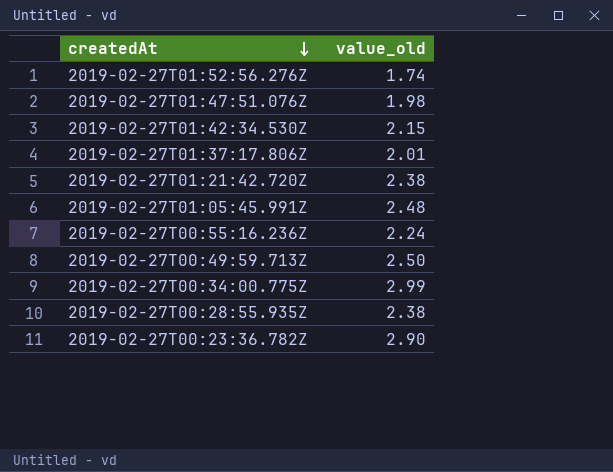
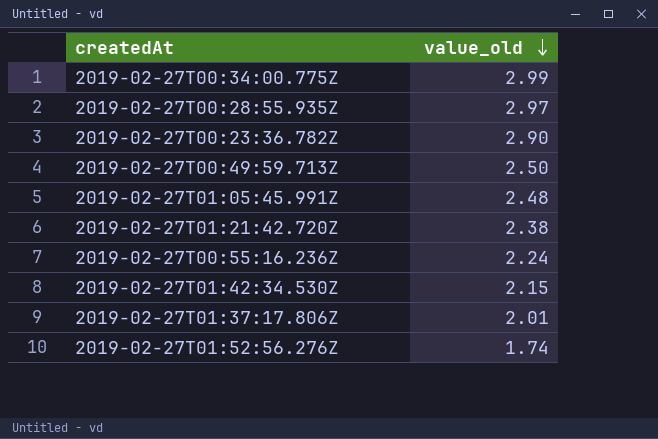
row order: createdAt descending -> value_old descending
row 2019-02-27T01:47:51.076Z: 1.98 -> none
2019-02-27T00:28:55.935Z | value_old: 2.38 -> 2.97

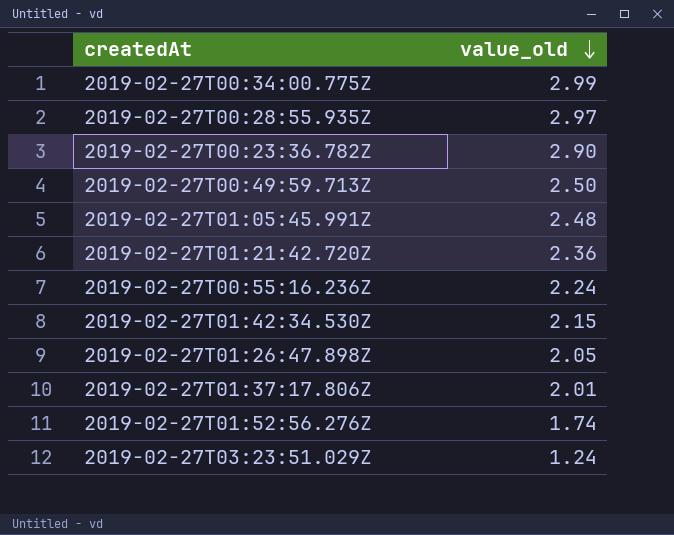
2019-02-27T01:21:42.720Z | value_old: 2.38 -> 2.36
row 2019-02-27T01:26:47.898Z: none -> 2.05
row 2019-02-27T03:23:51.029Z: none -> 1.24

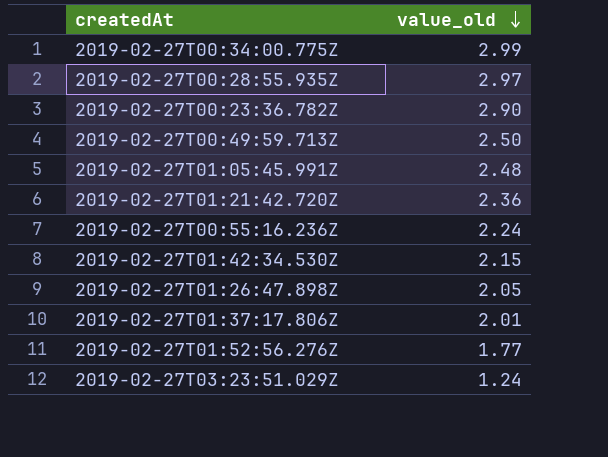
2019-02-27T01:52:56.276Z | value_old: 1.74 -> 1.77

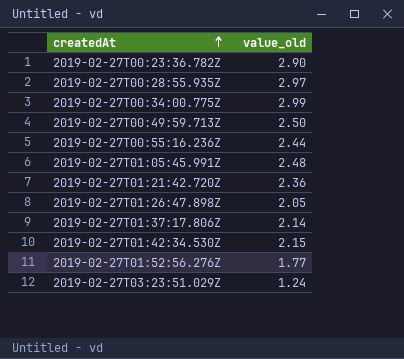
row order: value_old descending -> createdAt ascending
2019-02-27T00:55:16.236Z | value_old: 2.24 -> 2.44
2019-02-27T01:37:17.806Z | value_old: 2.01 -> 2.14

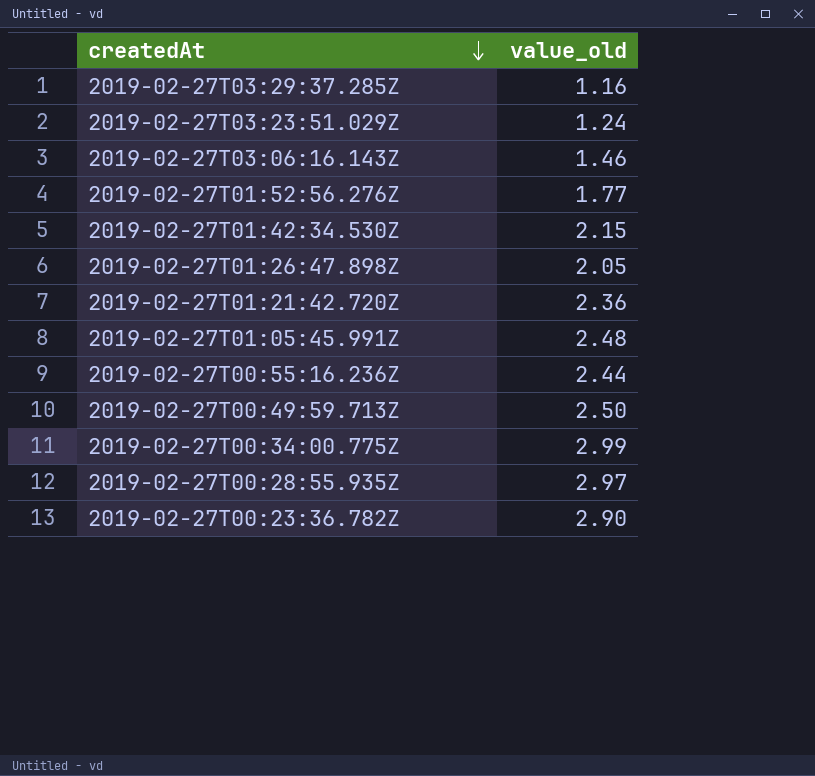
row order: createdAt ascending -> createdAt descending
row 2019-02-27T01:37:17.806Z: 2.14 -> none
row 2019-02-27T03:29:37.285Z: none -> 1.16
row 2019-02-27T03:06:16.143Z: none -> 1.46

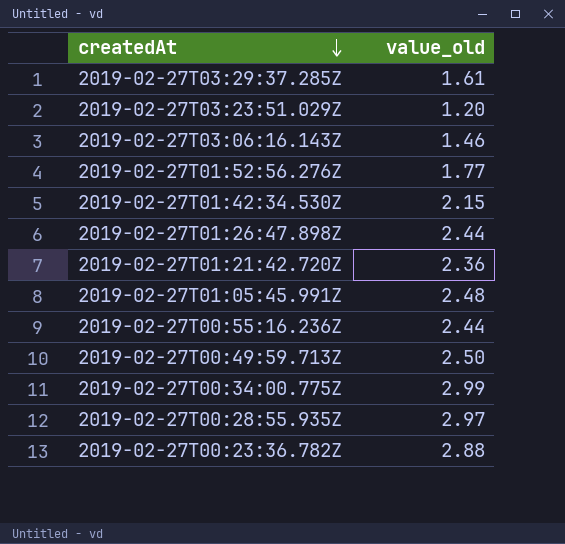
2019-02-27T03:29:37.285Z | value_old: 1.16 -> 1.61
2019-02-27T03:23:51.029Z | value_old: 1.24 -> 1.20
2019-02-27T01:26:47.898Z | value_old: 2.05 -> 2.44
2019-02-27T00:23:36.782Z | value_old: 2.90 -> 2.88

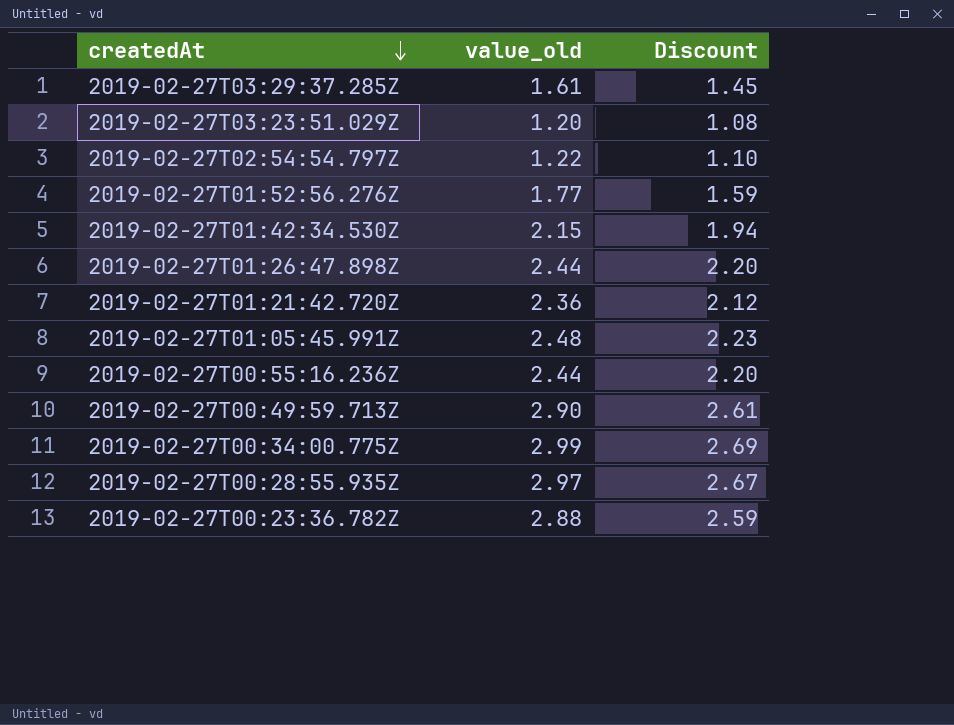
column Discount | formula: none -> [value_old] * 0.9
row 2019-02-27T03:06:16.143Z: 1.46 -> none
row 2019-02-27T02:54:54.797Z: none -> 1.22 | 1.10
2019-02-27T00:49:59.713Z | value_old: 2.50 -> 2.90

